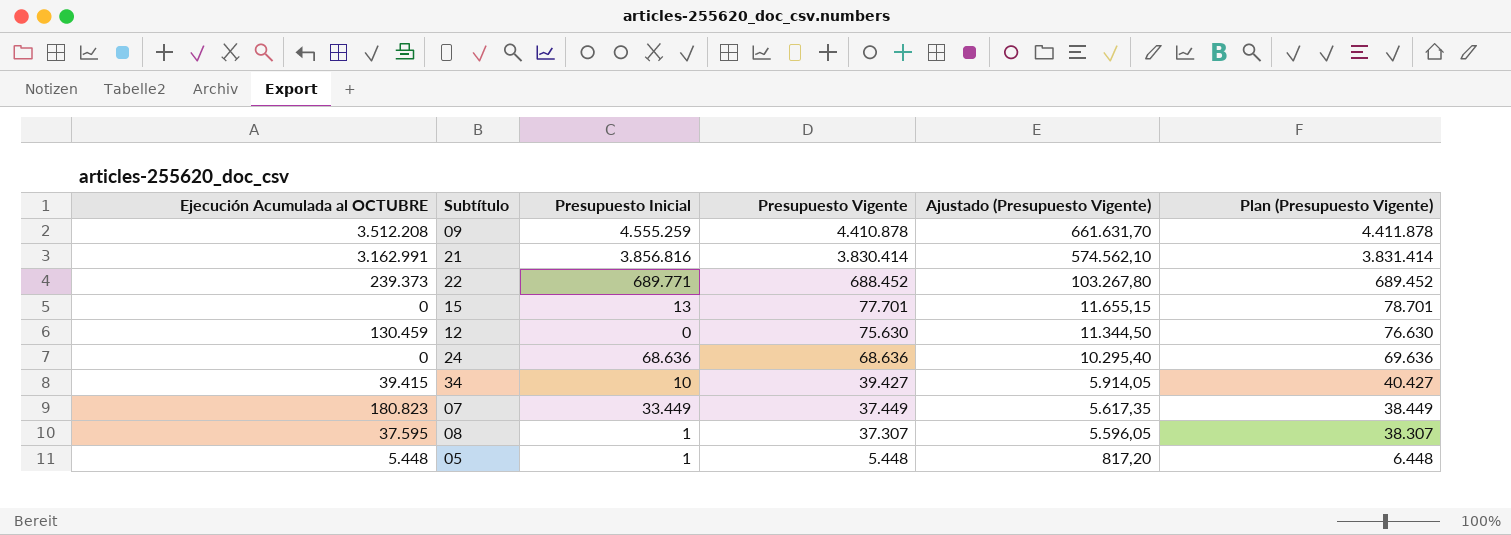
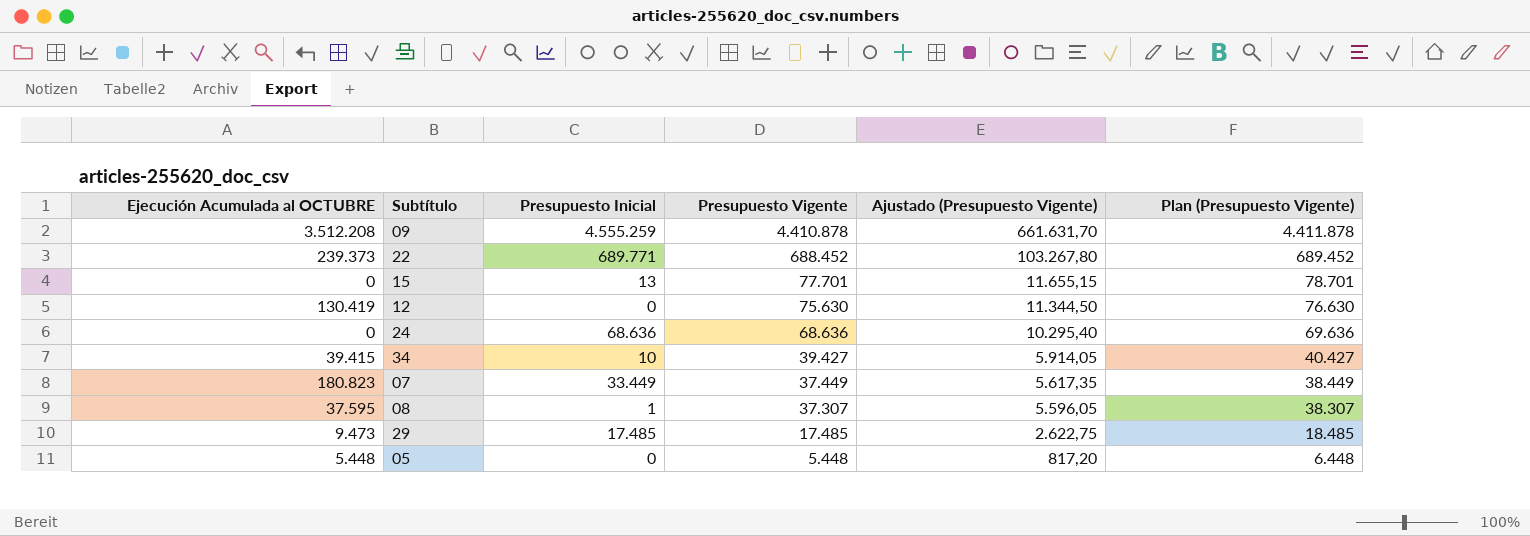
row 21: 3.162.991 | 3.856.816 | 3.830.414 | 574.562,10 | 3.831.414 -> none
12 | Ejecución Acumulada al OCTUBRE: 130.459 -> 130.419
row 29: none -> 9.473 | 17.485 | 17.485 | 2.622,75 | 18.485
05 | Presupuesto Inicial: 1 -> 0

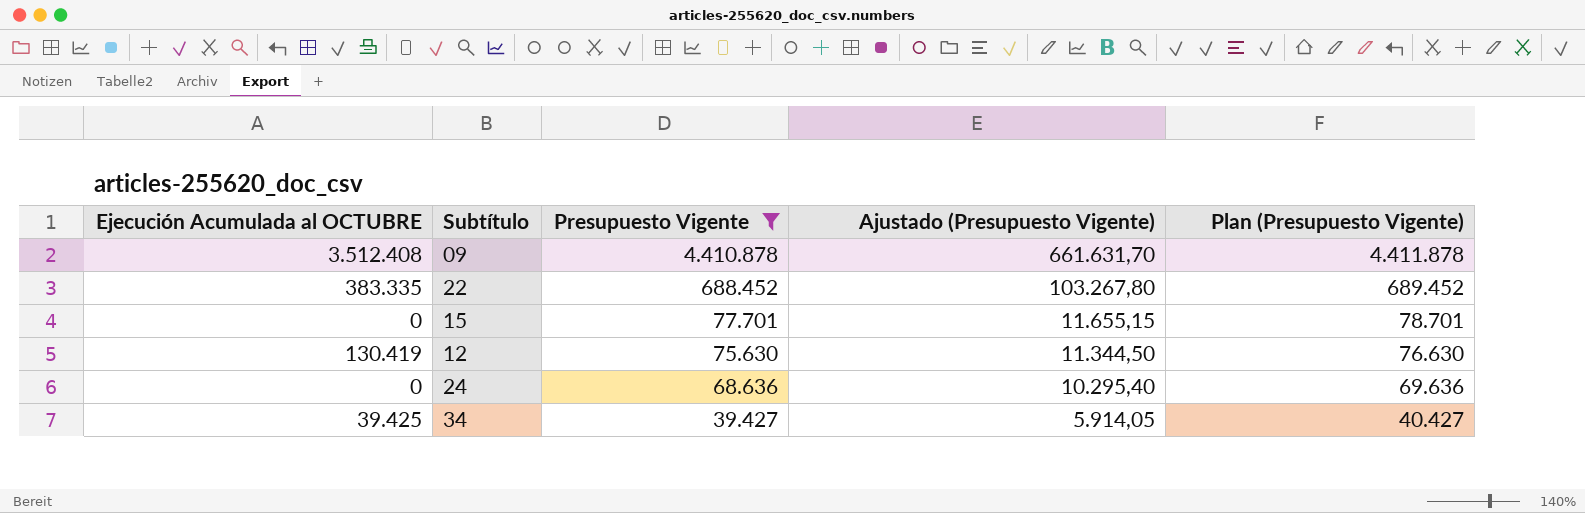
filter: none -> Presupuesto Vigente >= 39.427
column Presupuesto Inicial | position: 3 -> none
09 | Ejecución Acumulada al OCTUBRE: 3.512.208 -> 3.512.408
22 | Ejecución Acumulada al OCTUBRE: 239.373 -> 383.335
34 | Ejecución Acumulada al OCTUBRE: 39.415 -> 39.425

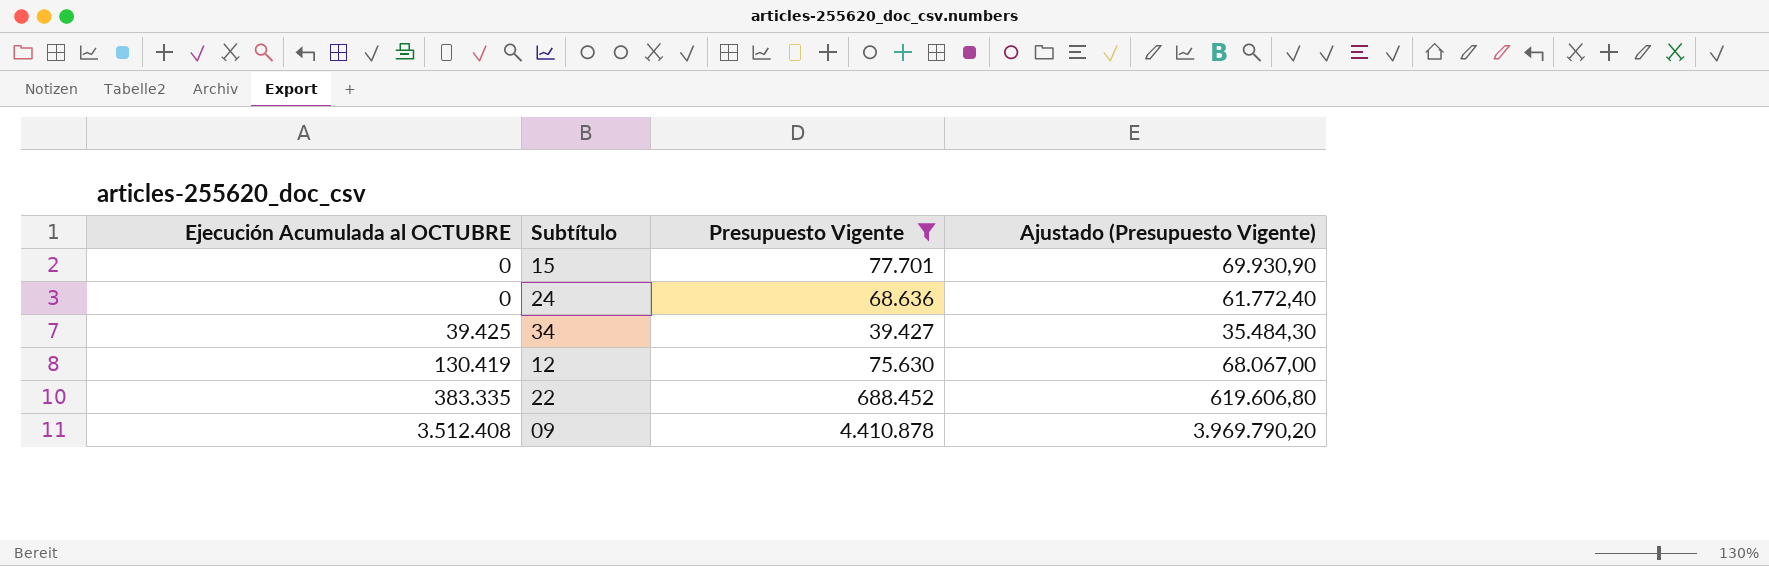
row order: Presupuesto Vigente descending -> Ejecución Acumulada al OCTUBRE ascending
column Plan (Presupuesto Vigente) | formula: [Presupuesto Vigente] + 1000 -> none
column Ajustado (Presupuesto Vigente) | formula: [Presupuesto Vigente] * 0,15 -> [Presupuesto Vigente] * 0,9

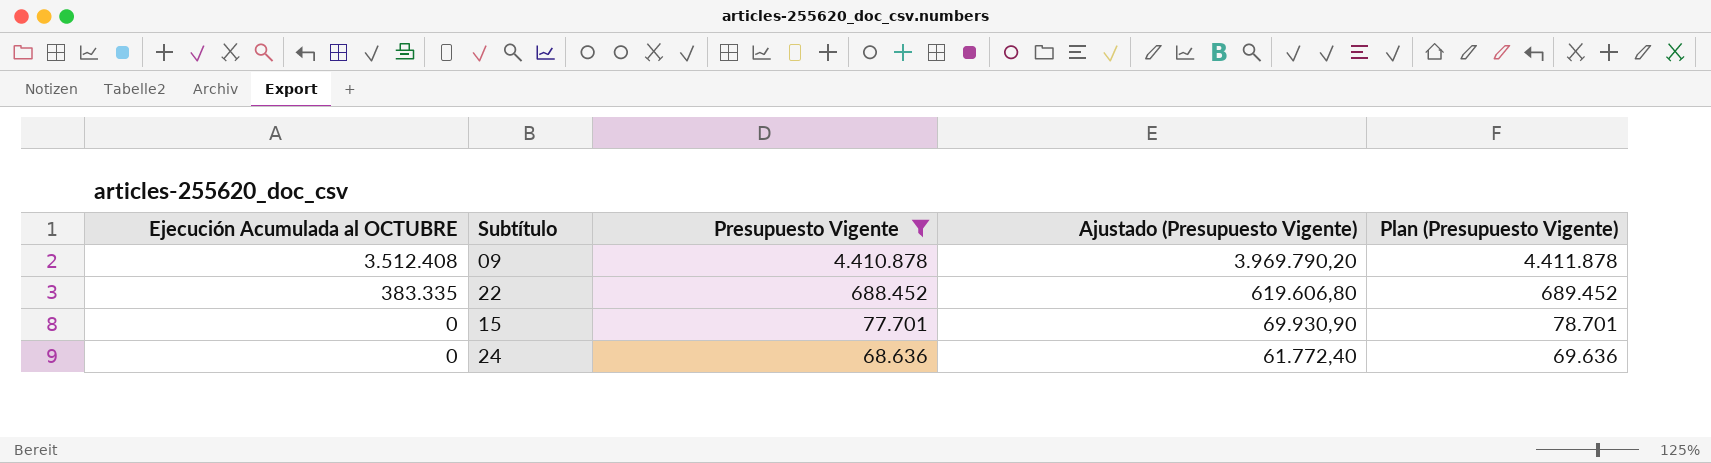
row order: Ejecución Acumulada al OCTUBRE ascending -> Ejecución Acumulada al OCTUBRE descending
column Plan (Presupuesto Vigente) | formula: none -> [Presupuesto Vigente] + 1000
row 34: 39.425 | 39.427 | 35.484,30 -> none
row 12: 130.419 | 75.630 | 68.067,00 -> none

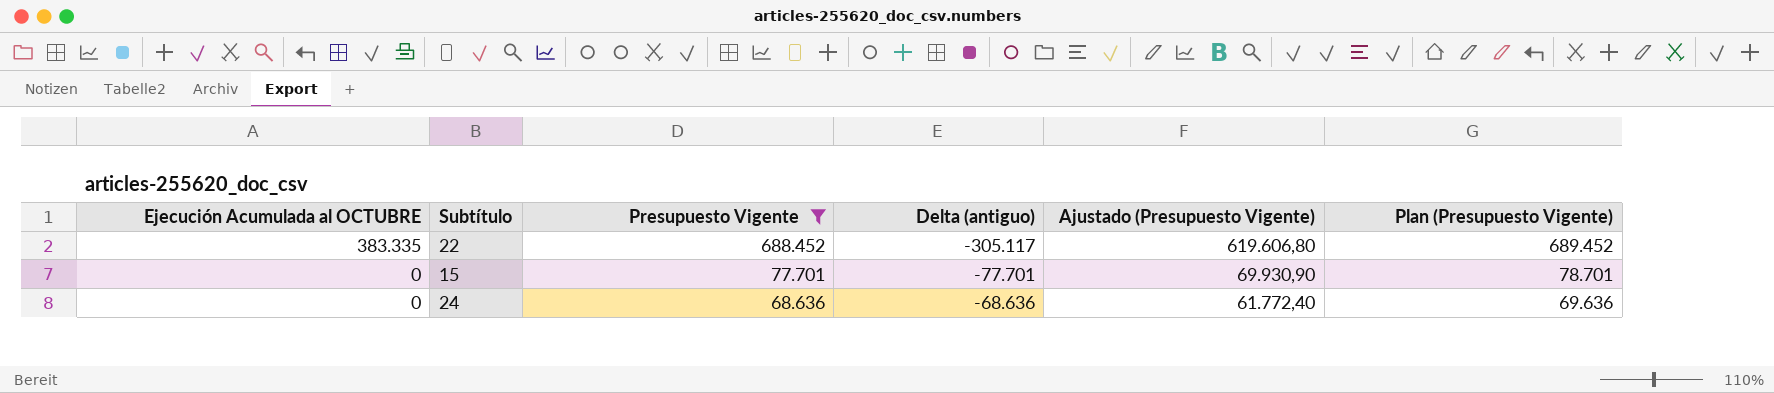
column Delta (antiguo) | formula: none -> [Ejecución Acumulada al OCTUBRE] - [Presupuesto Vigente]
row 09: 3.512.408 | 4.410.878 | 3.969.790,20 | 4.411.878 -> none

